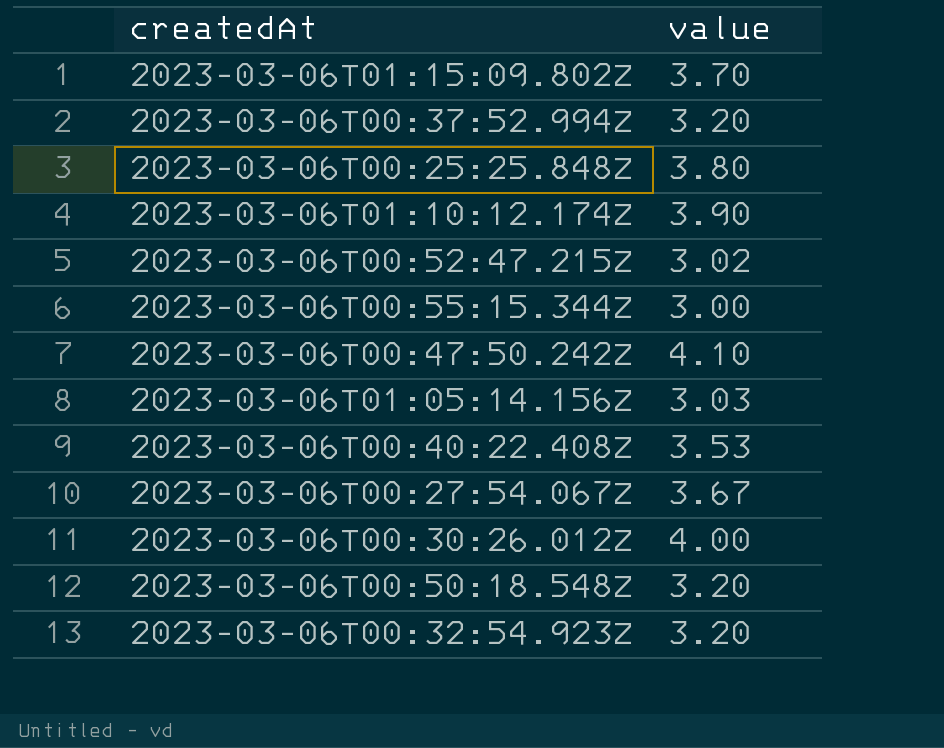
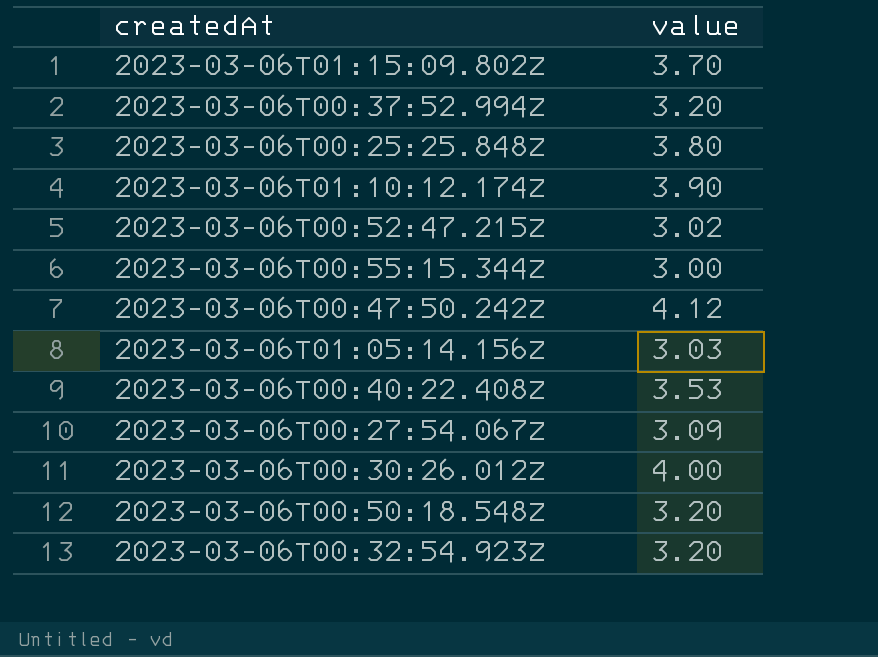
2023-03-06T00:47:50.242Z | value: 4.10 -> 4.12
2023-03-06T00:27:54.067Z | value: 3.67 -> 3.09

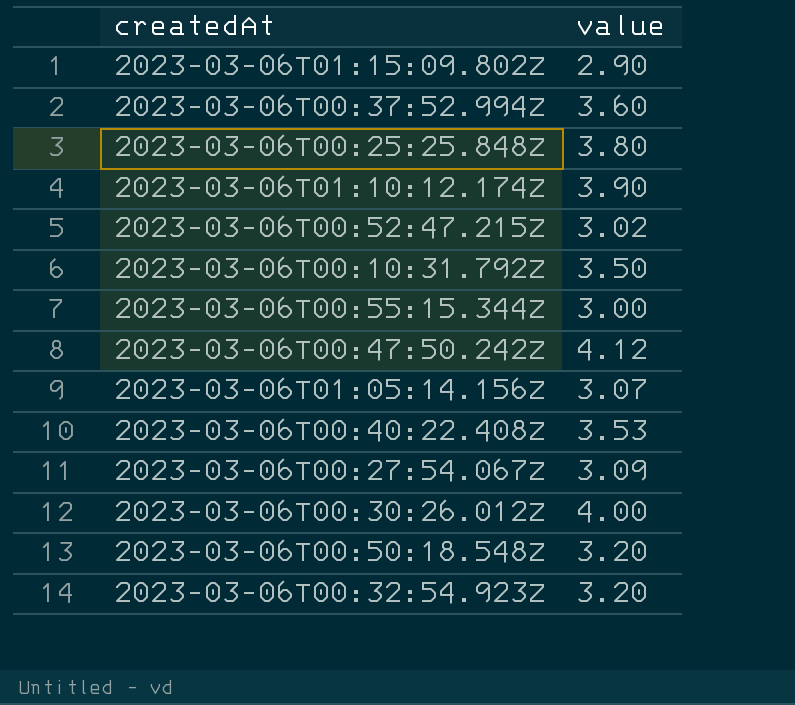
2023-03-06T01:15:09.802Z | value: 3.70 -> 2.90
2023-03-06T00:37:52.994Z | value: 3.20 -> 3.60
row 2023-03-06T00:10:31.792Z: none -> 3.50
2023-03-06T01:05:14.156Z | value: 3.03 -> 3.07

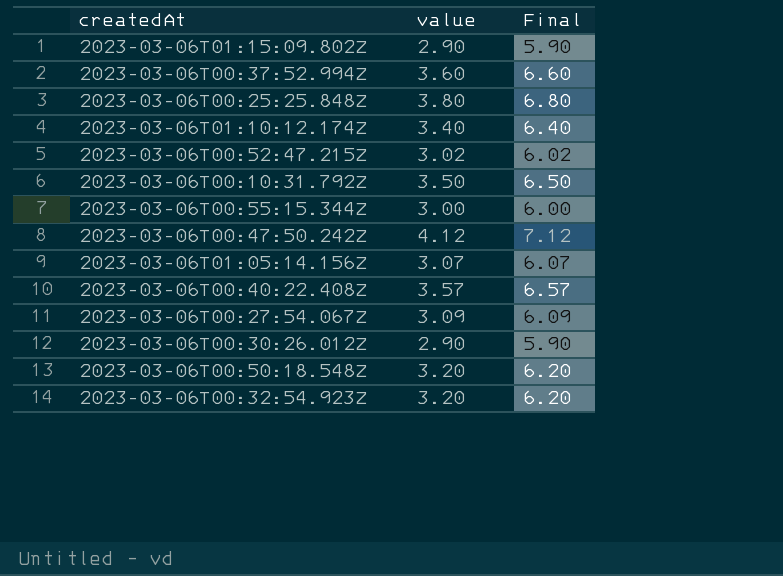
column Final | formula: none -> [value] + 3
2023-03-06T01:10:12.174Z | value: 3.90 -> 3.40
2023-03-06T00:40:22.408Z | value: 3.53 -> 3.57
2023-03-06T00:30:26.012Z | value: 4.00 -> 2.90

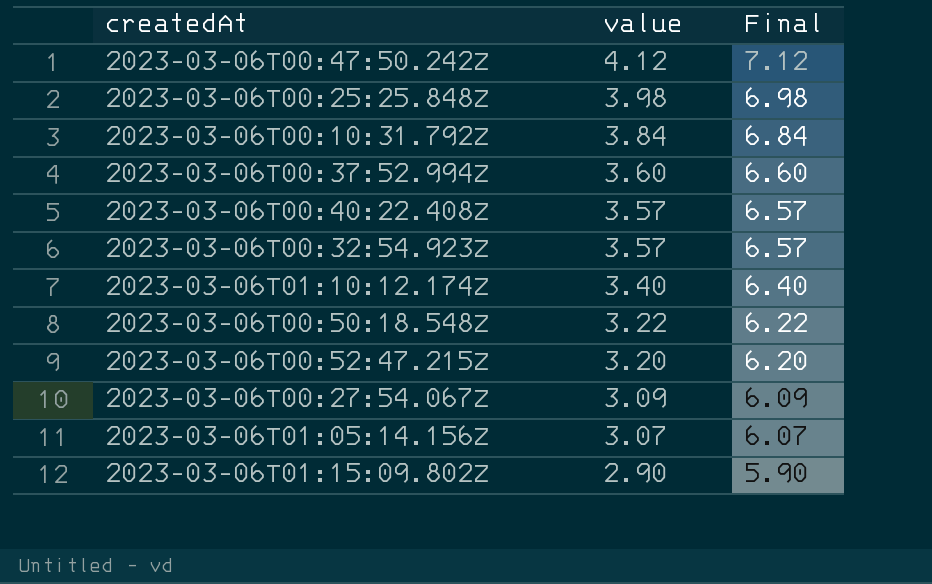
row order: none -> value descending
row 2023-03-06T00:55:15.344Z: 3.00 | 6.00 -> none
row 2023-03-06T00:30:26.012Z: 2.90 | 5.90 -> none
2023-03-06T00:25:25.848Z | value: 3.80 -> 3.98
2023-03-06T00:25:25.848Z | Final: 6.80 -> 6.98
2023-03-06T00:10:31.792Z | value: 3.50 -> 3.84
2023-03-06T00:10:31.792Z | Final: 6.50 -> 6.84
2023-03-06T00:32:54.923Z | value: 3.20 -> 3.57
2023-03-06T00:32:54.923Z | Final: 6.20 -> 6.57
2023-03-06T00:50:18.548Z | value: 3.20 -> 3.22
2023-03-06T00:50:18.548Z | Final: 6.20 -> 6.22
2023-03-06T00:52:47.215Z | value: 3.02 -> 3.20
2023-03-06T00:52:47.215Z | Final: 6.02 -> 6.20

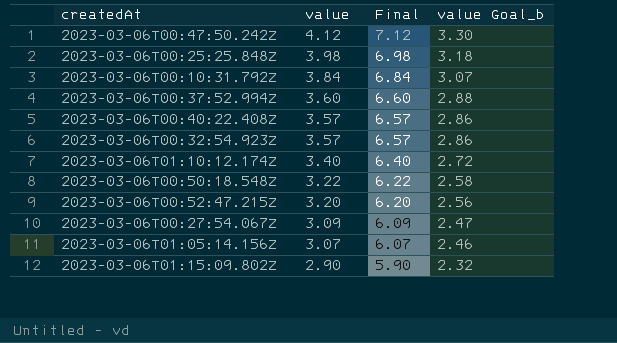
column value Goal_b | formula: none -> [value] * 0.8

